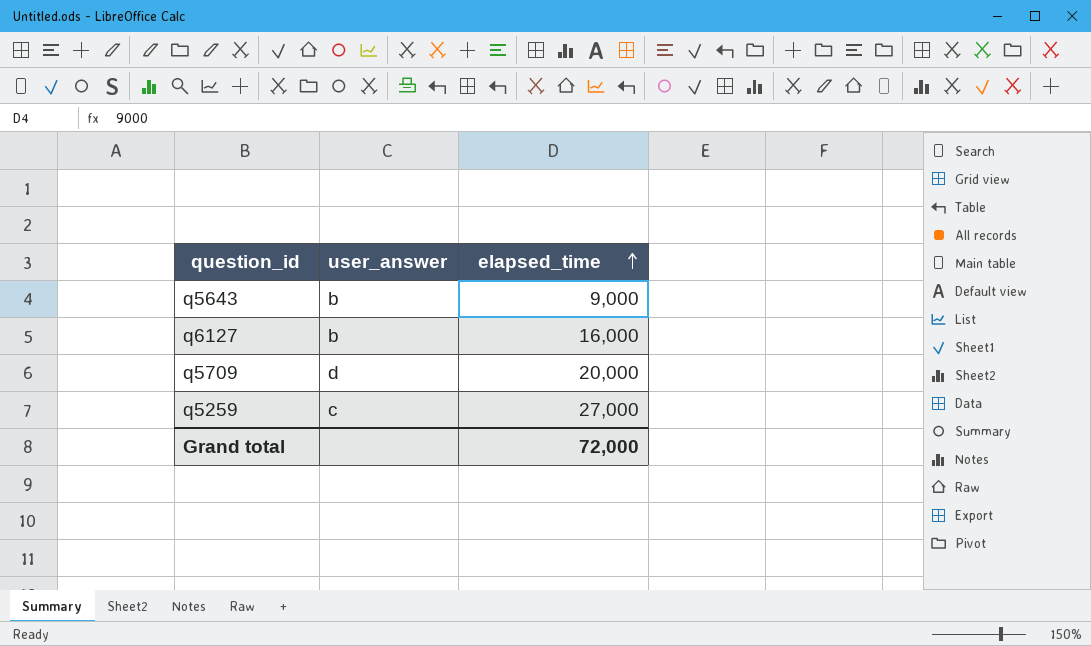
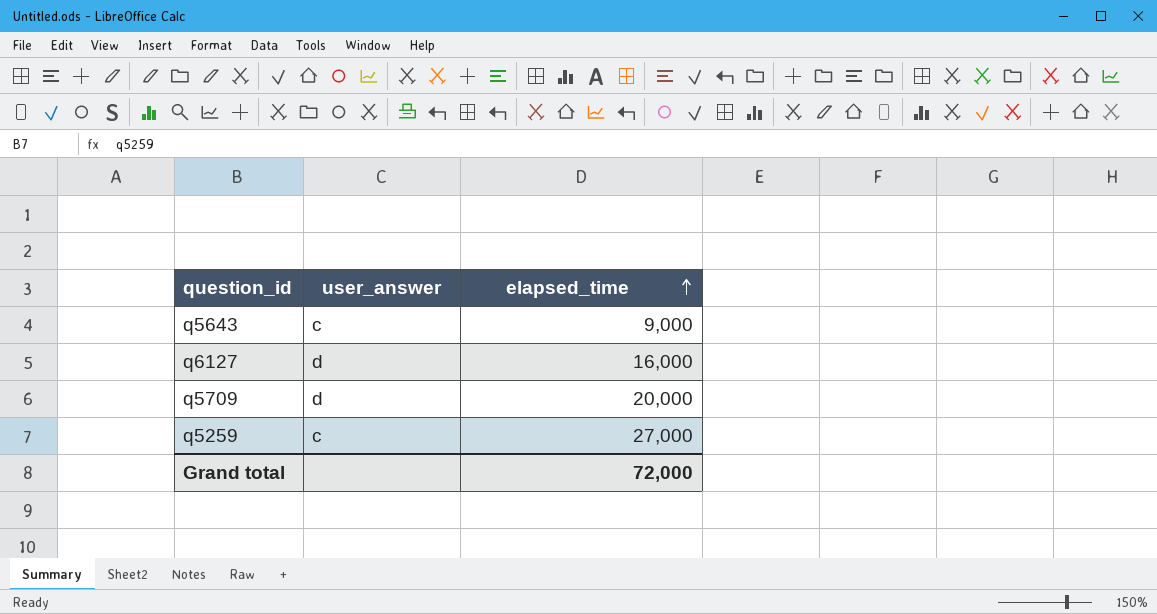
q5643 | user_answer: b -> c
q6127 | user_answer: b -> d

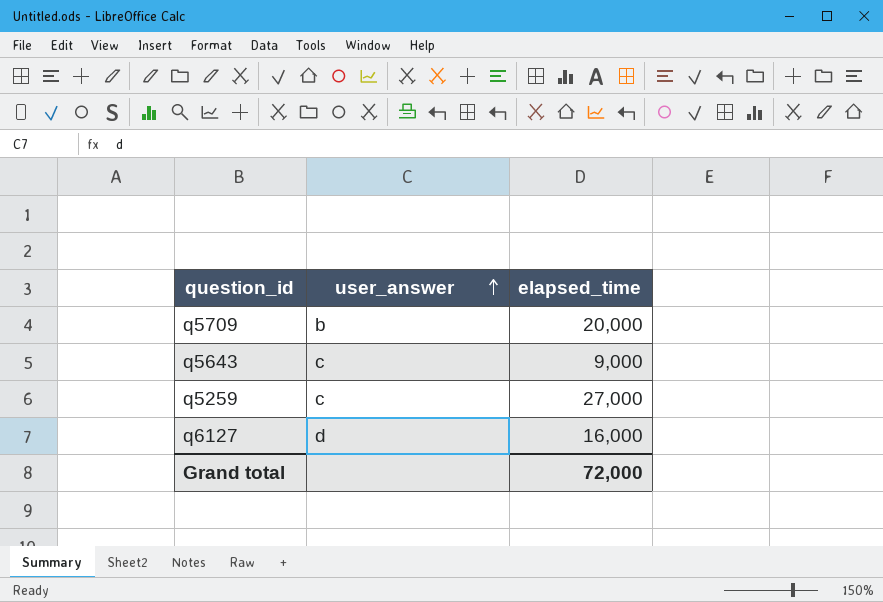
row order: elapsed_time ascending -> user_answer ascending
q5709 | user_answer: d -> b

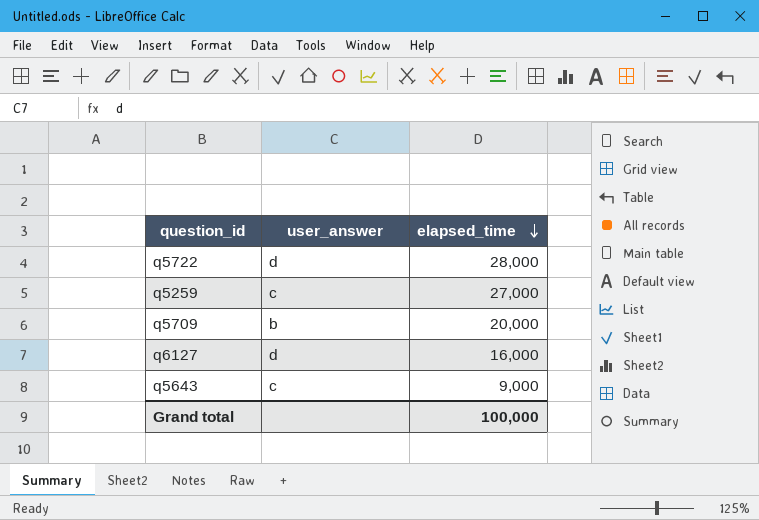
row order: user_answer ascending -> elapsed_time descending
row q5722: none -> d | 28,000
Grand total | elapsed_time: 72,000 -> 100,000

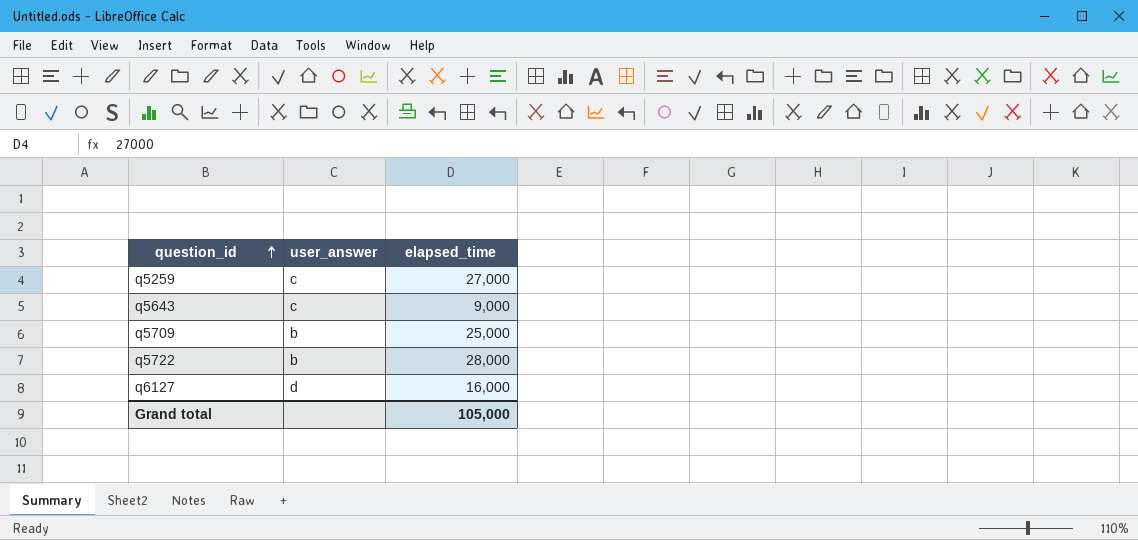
row order: elapsed_time descending -> question_id ascending
q5709 | elapsed_time: 20,000 -> 25,000
q5722 | user_answer: d -> b
Grand total | elapsed_time: 100,000 -> 105,000

